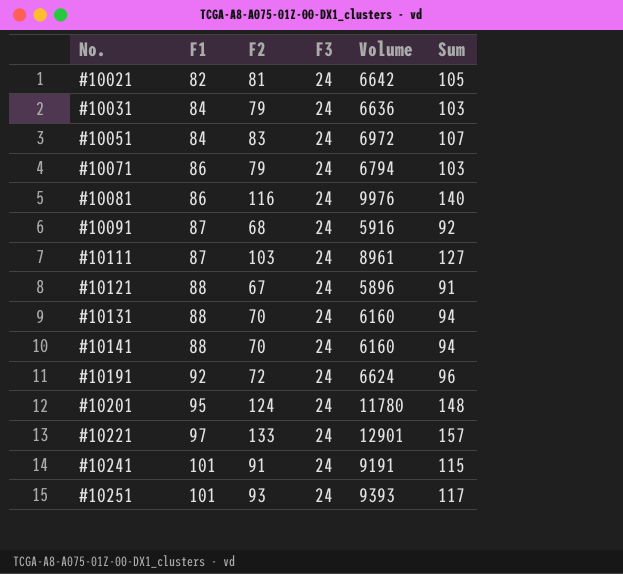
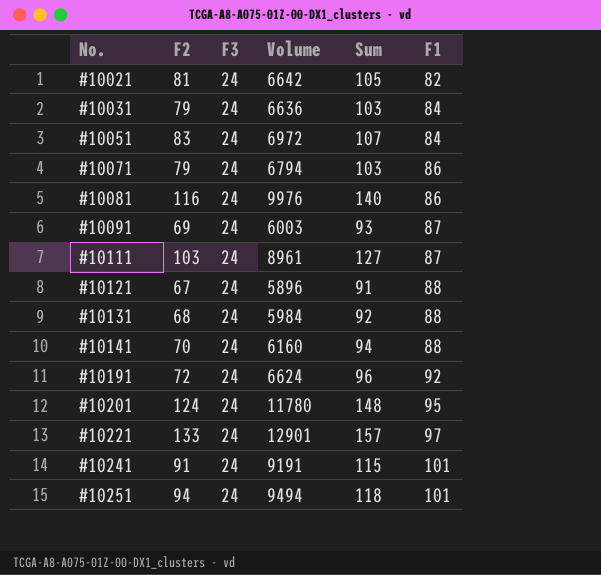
column F1 | position: 2 -> 6
#10091 | F2: 68 -> 69
#10091 | Volume: 5916 -> 6003
#10091 | Sum: 92 -> 93
#10131 | F2: 70 -> 68
#10131 | Volume: 6160 -> 5984
#10131 | Sum: 94 -> 92
#10251 | F2: 93 -> 94
#10251 | Volume: 9393 -> 9494
#10251 | Sum: 117 -> 118

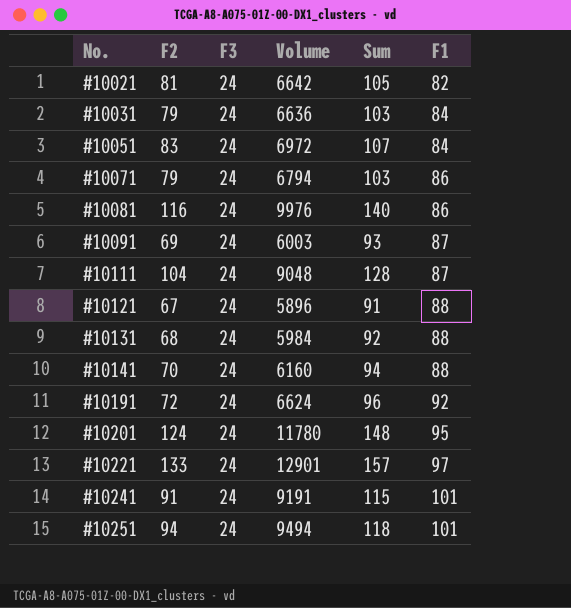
#10111 | F2: 103 -> 104
#10111 | Volume: 8961 -> 9048
#10111 | Sum: 127 -> 128

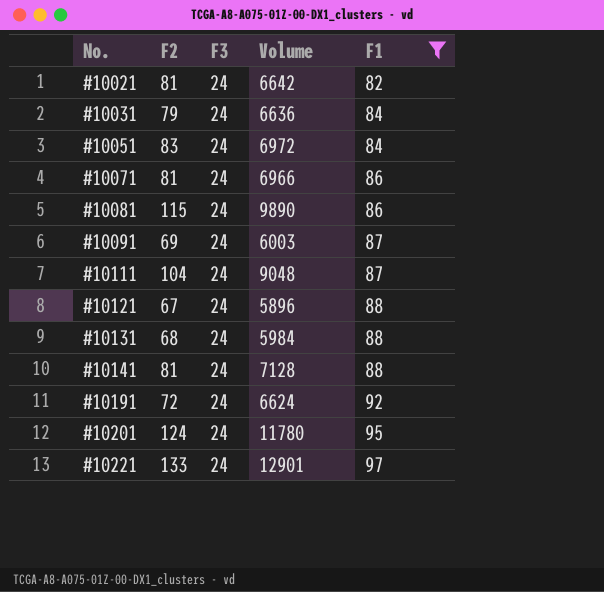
filter: none -> F1 != 101
column Sum | formula: [F2] + [F3] -> none
#10071 | F2: 79 -> 81
#10071 | Volume: 6794 -> 6966
#10081 | F2: 116 -> 115
#10081 | Volume: 9976 -> 9890
#10141 | F2: 70 -> 81
#10141 | Volume: 6160 -> 7128

